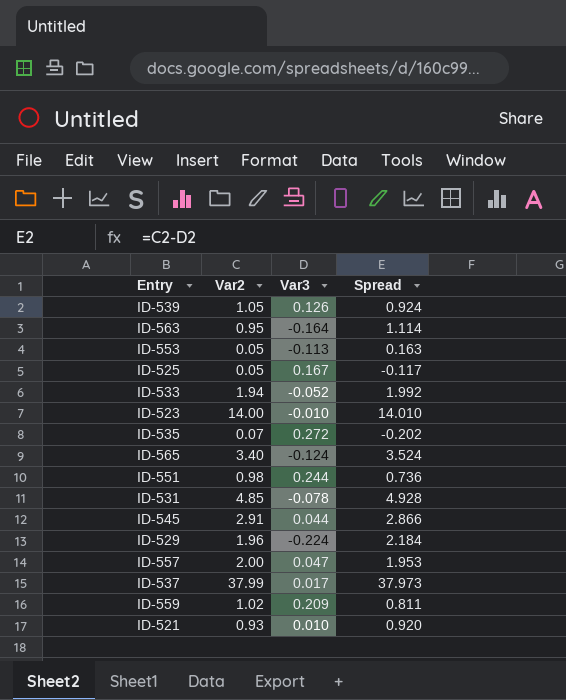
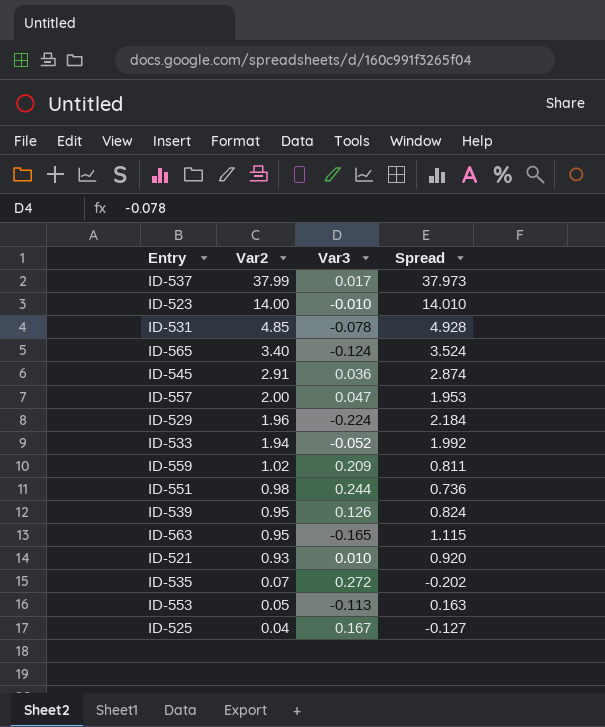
row order: none -> Var2 descending
ID-545 | Var3: 0.044 -> 0.036
ID-545 | Spread: 2.866 -> 2.874
ID-539 | Var2: 1.05 -> 0.95
ID-539 | Spread: 0.924 -> 0.824
ID-563 | Var3: -0.164 -> -0.165
ID-563 | Spread: 1.114 -> 1.115
ID-525 | Var2: 0.05 -> 0.04
ID-525 | Spread: -0.117 -> -0.127

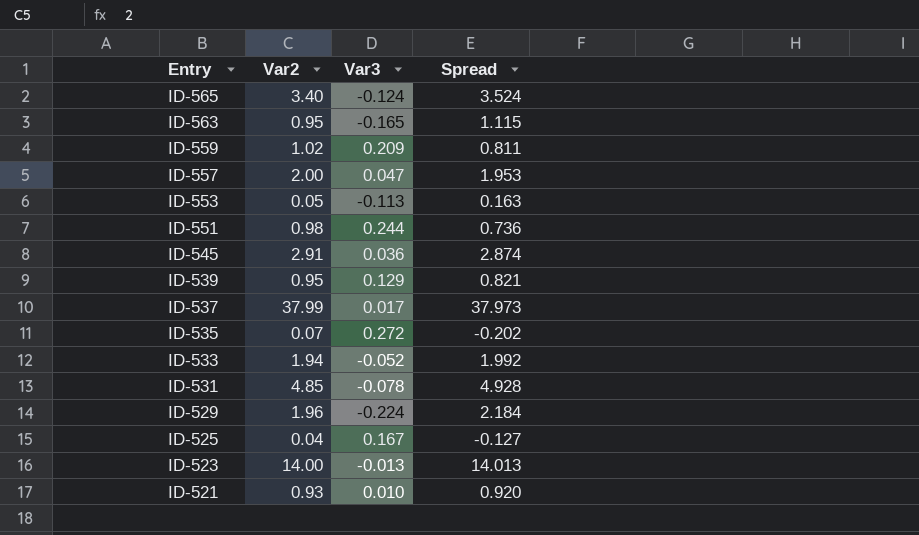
row order: Var2 descending -> Entry descending
ID-539 | Var3: 0.126 -> 0.129
ID-539 | Spread: 0.824 -> 0.821
ID-523 | Var3: -0.010 -> -0.013
ID-523 | Spread: 14.010 -> 14.013

